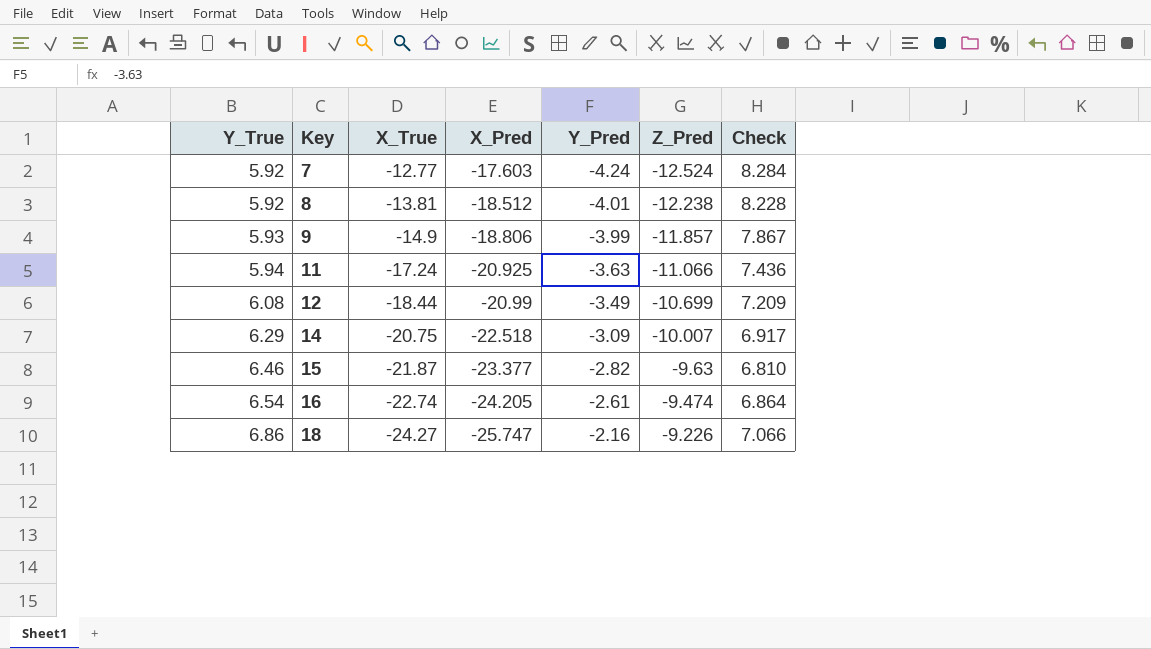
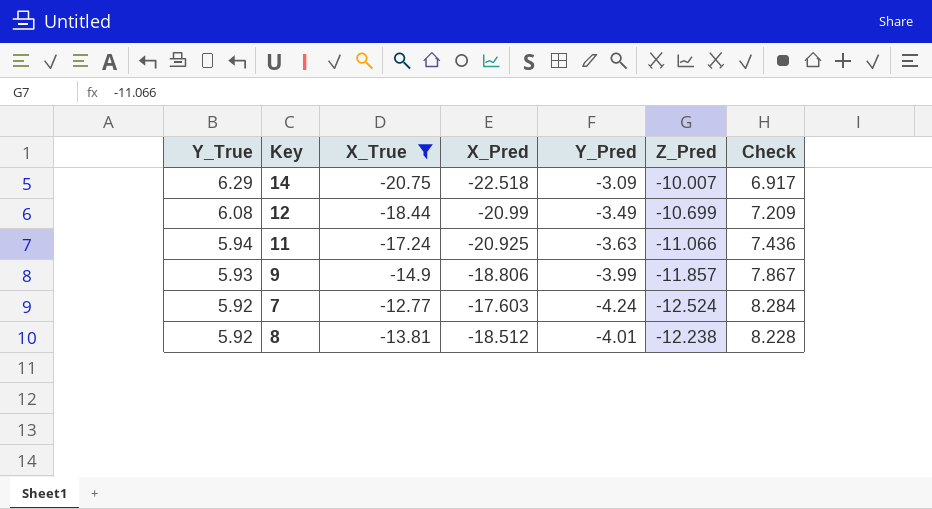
filter: none -> X_True >= -20.75
row order: Y_True ascending -> Y_True descending

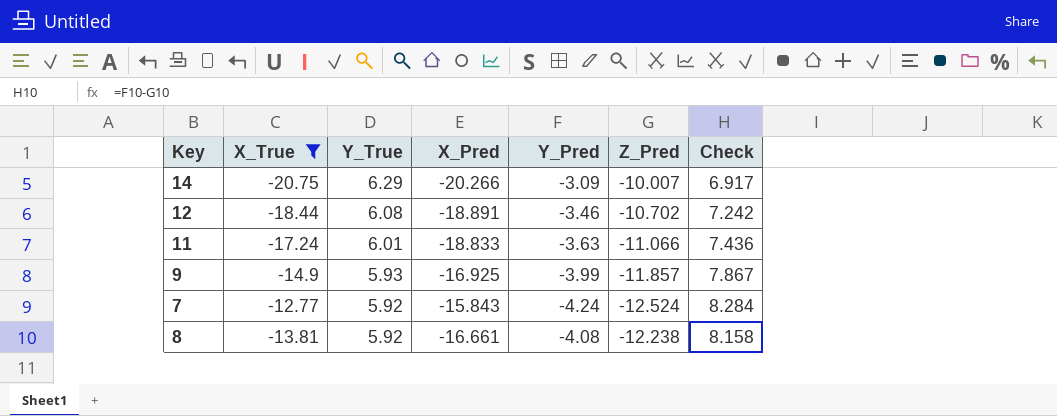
column Y_True | position: 1 -> 3
14 | X_Pred: -22.518 -> -20.266
12 | X_Pred: -20.99 -> -18.891
12 | Y_Pred: -3.49 -> -3.46
12 | Z_Pred: -10.699 -> -10.702
12 | Check: 7.209 -> 7.242
11 | Y_True: 5.94 -> 6.01
11 | X_Pred: -20.925 -> -18.833
9 | X_Pred: -18.806 -> -16.925
7 | X_Pred: -17.603 -> -15.843
8 | X_Pred: -18.512 -> -16.661
8 | Y_Pred: -4.01 -> -4.08
8 | Check: 8.228 -> 8.158

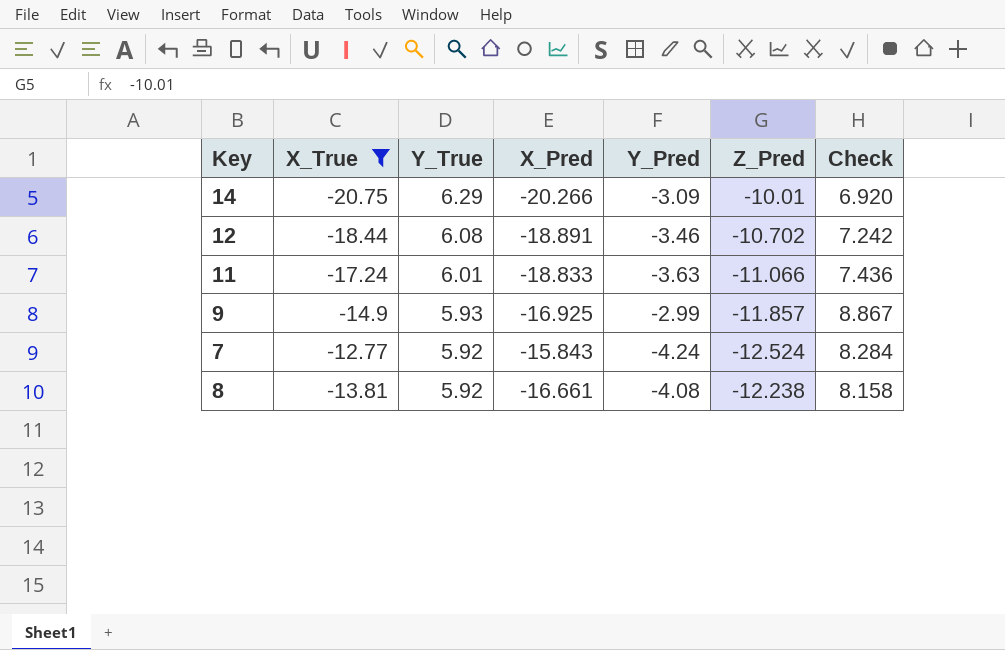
14 | Z_Pred: -10.007 -> -10.01
14 | Check: 6.917 -> 6.920
9 | Y_Pred: -3.99 -> -2.99
9 | Check: 7.867 -> 8.867

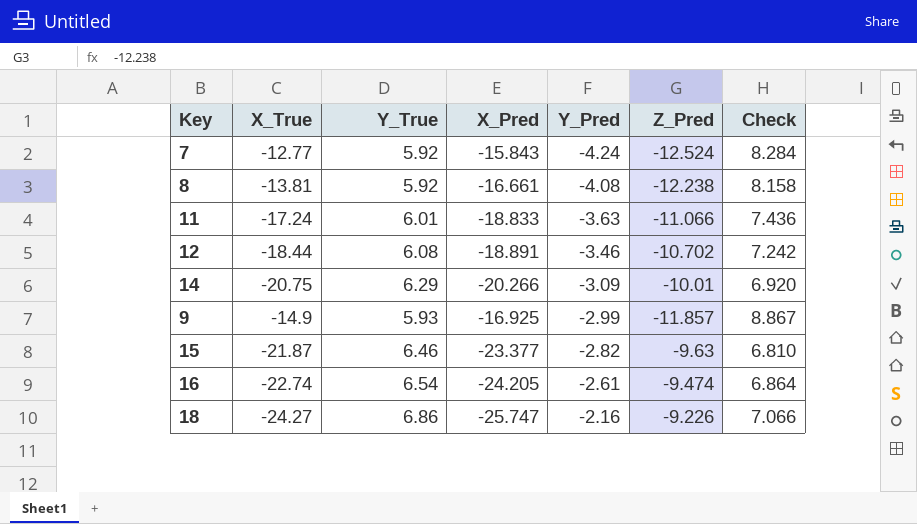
filter: X_True >= -20.75 -> none
row order: Y_True descending -> Y_Pred ascending

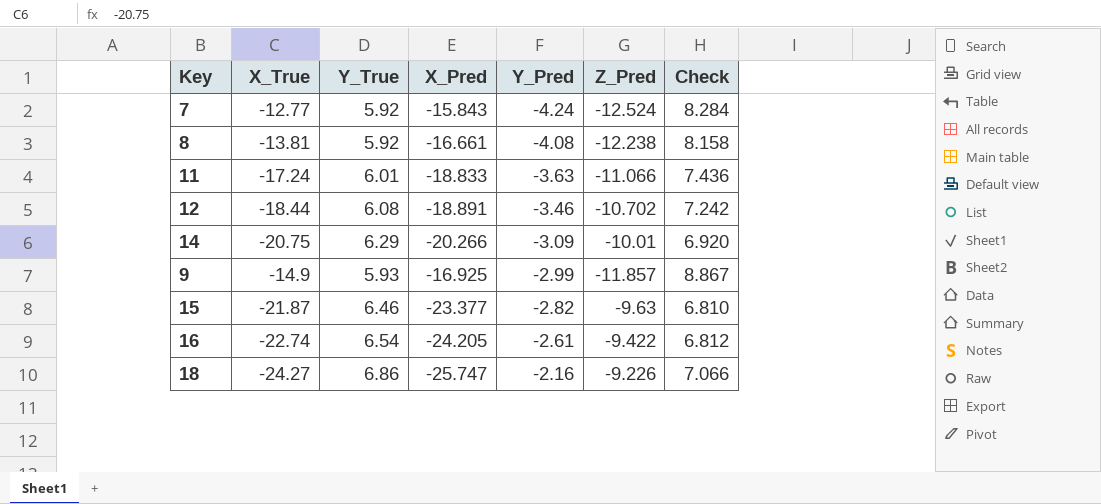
16 | Z_Pred: -9.474 -> -9.422
16 | Check: 6.864 -> 6.812

